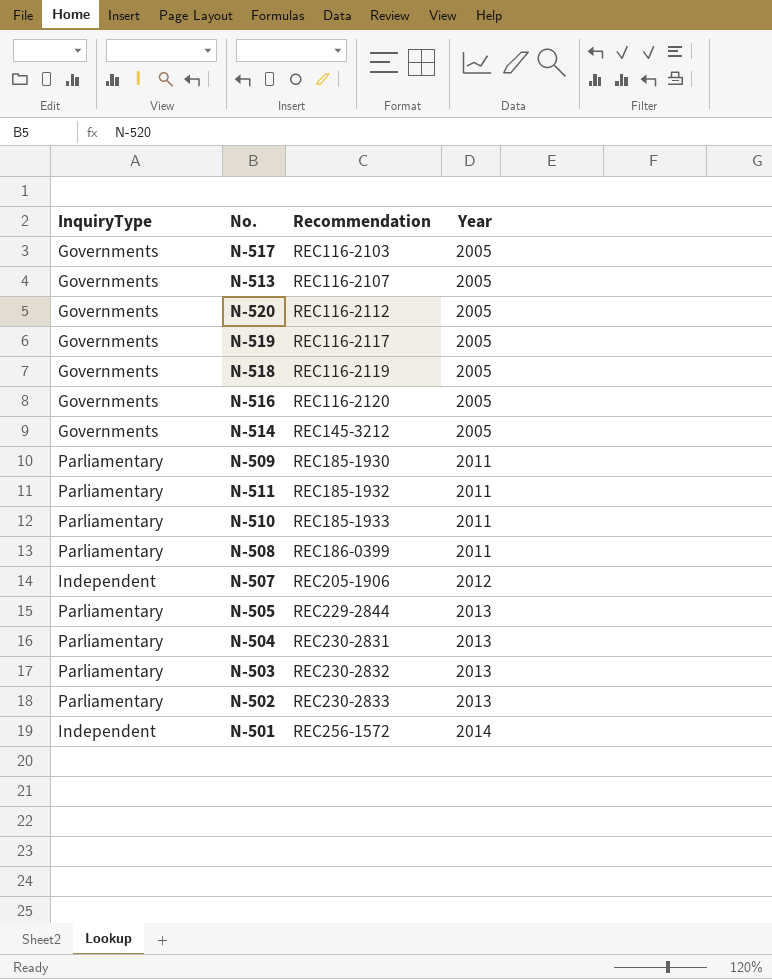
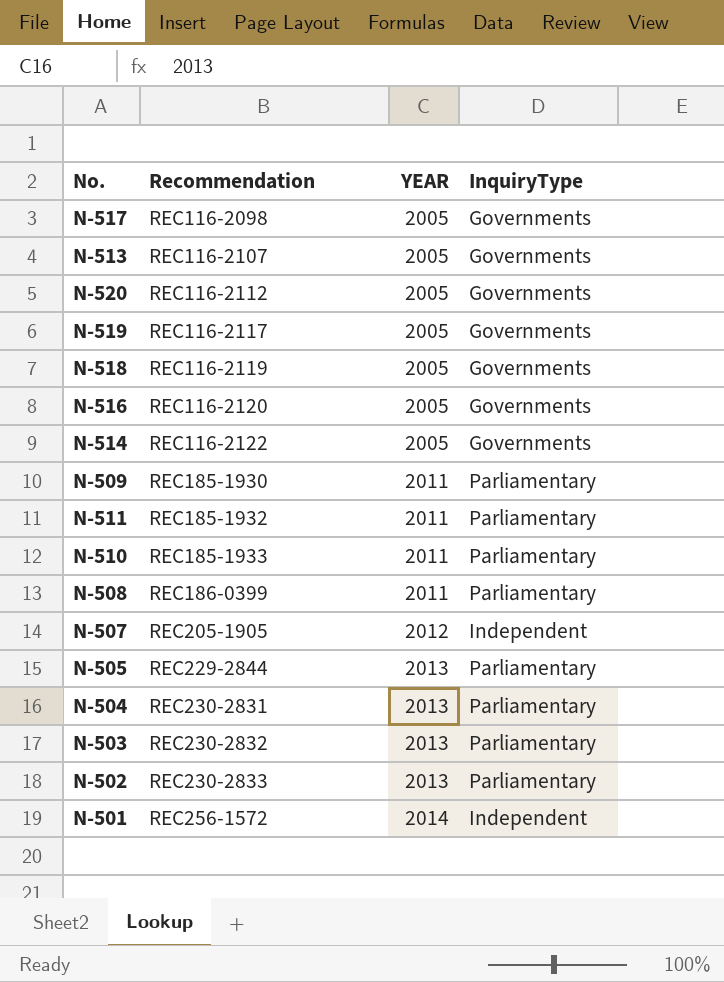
column name: Year -> YEAR
column InquiryType | position: 1 -> 4
N-517 | Recommendation: REC116-2103 -> REC116-2098
N-514 | Recommendation: REC145-3212 -> REC116-2122
N-507 | Recommendation: REC205-1906 -> REC205-1905

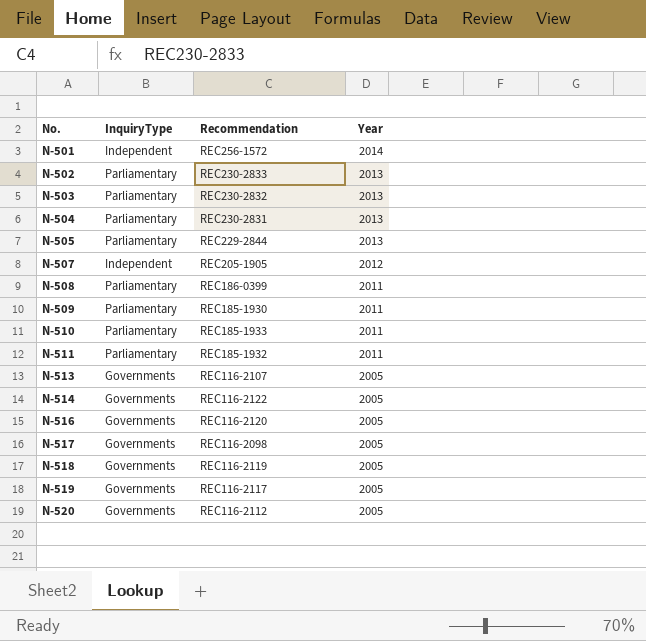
row order: Recommendation ascending -> No. ascending
column InquiryType | position: 4 -> 2
column name: YEAR -> Year

